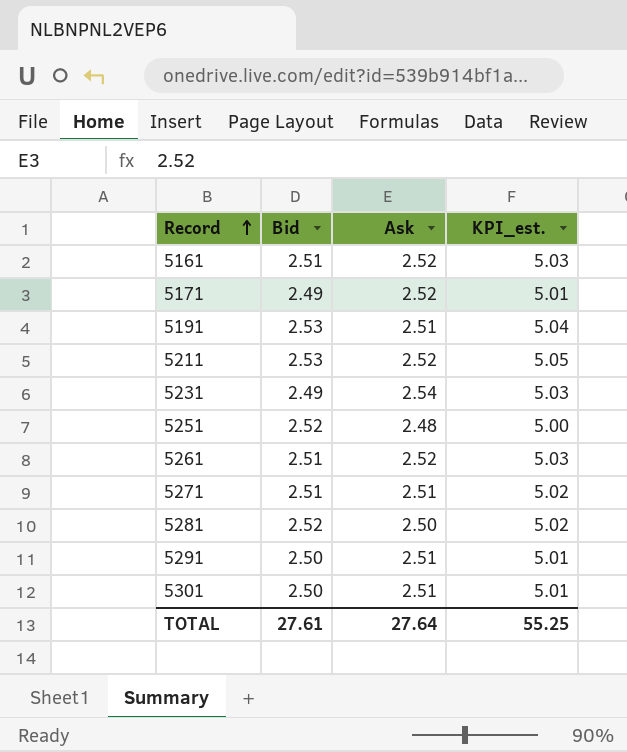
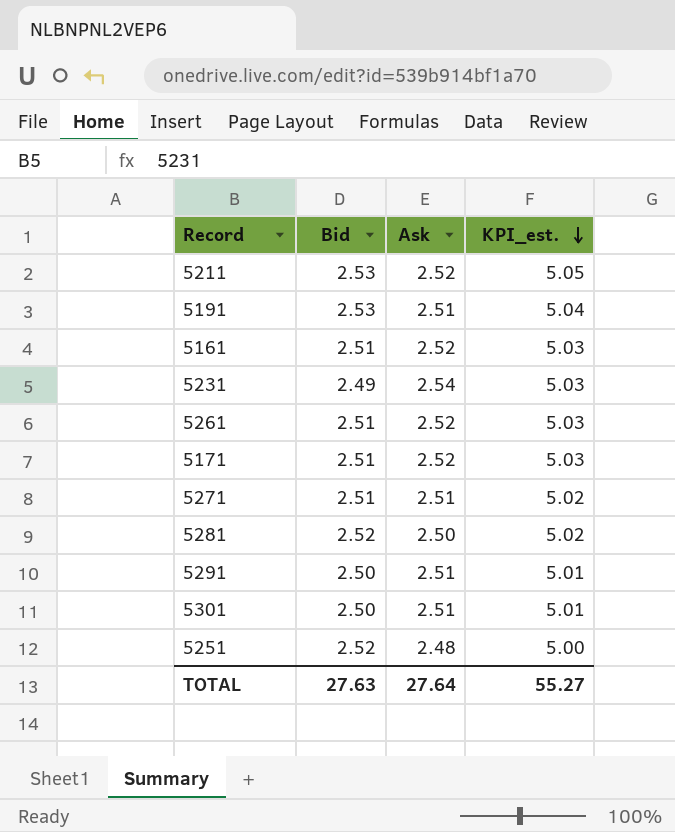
row order: Record ascending -> KPI_est. descending
5171 | Bid: 2.49 -> 2.51
5171 | KPI_est.: 5.01 -> 5.03
TOTAL | Bid: 27.61 -> 27.63
TOTAL | KPI_est.: 55.25 -> 55.27

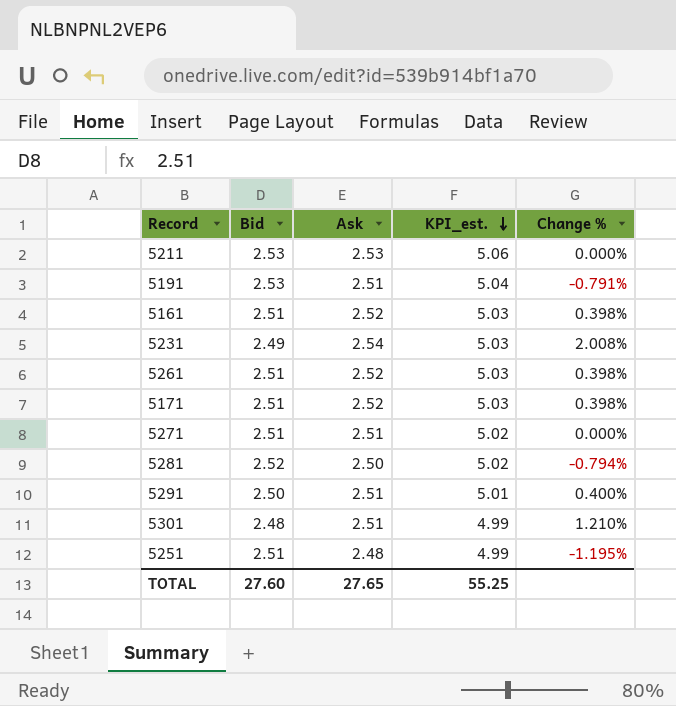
column Change % | formula: none -> ([Ask] - [Bid]) / [Bid]
5211 | Ask: 2.52 -> 2.53
5211 | KPI_est.: 5.05 -> 5.06
5301 | Bid: 2.50 -> 2.48
5301 | KPI_est.: 5.01 -> 4.99
5251 | Bid: 2.52 -> 2.51
5251 | KPI_est.: 5.00 -> 4.99
TOTAL | Bid: 27.63 -> 27.60
TOTAL | Ask: 27.64 -> 27.65
TOTAL | KPI_est.: 55.27 -> 55.25

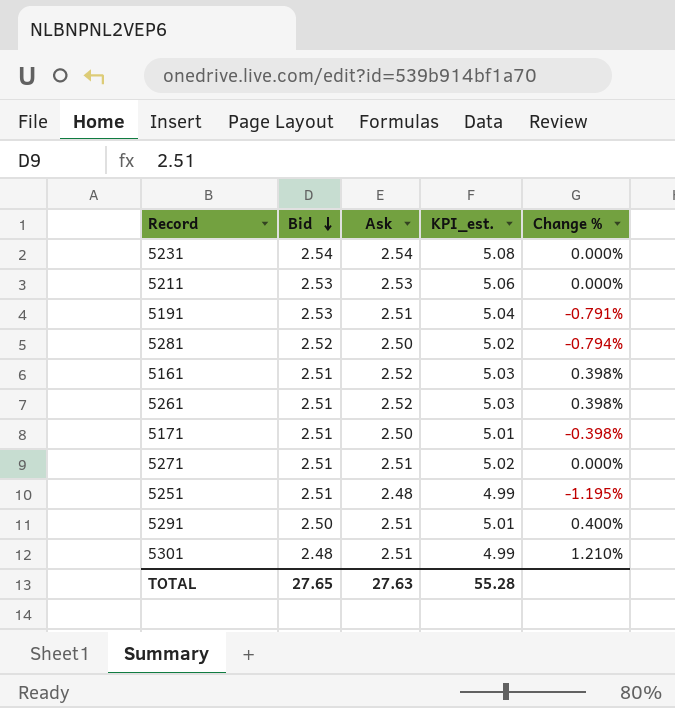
row order: KPI_est. descending -> Bid descending
5231 | Bid: 2.49 -> 2.54
5231 | KPI_est.: 5.03 -> 5.08
5231 | Change %: 2.008% -> 0.000%
5171 | Ask: 2.52 -> 2.50
5171 | KPI_est.: 5.03 -> 5.01
5171 | Change %: 0.398% -> -0.398%
TOTAL | Bid: 27.60 -> 27.65
TOTAL | Ask: 27.65 -> 27.63
TOTAL | KPI_est.: 55.25 -> 55.28

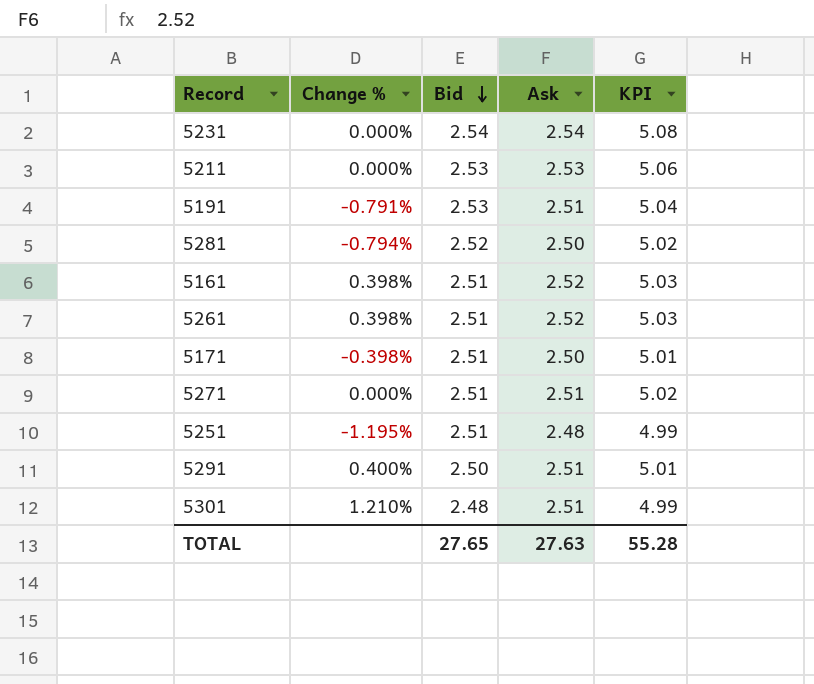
column Change % | position: 5 -> 2
column name: KPI_est. -> KPI

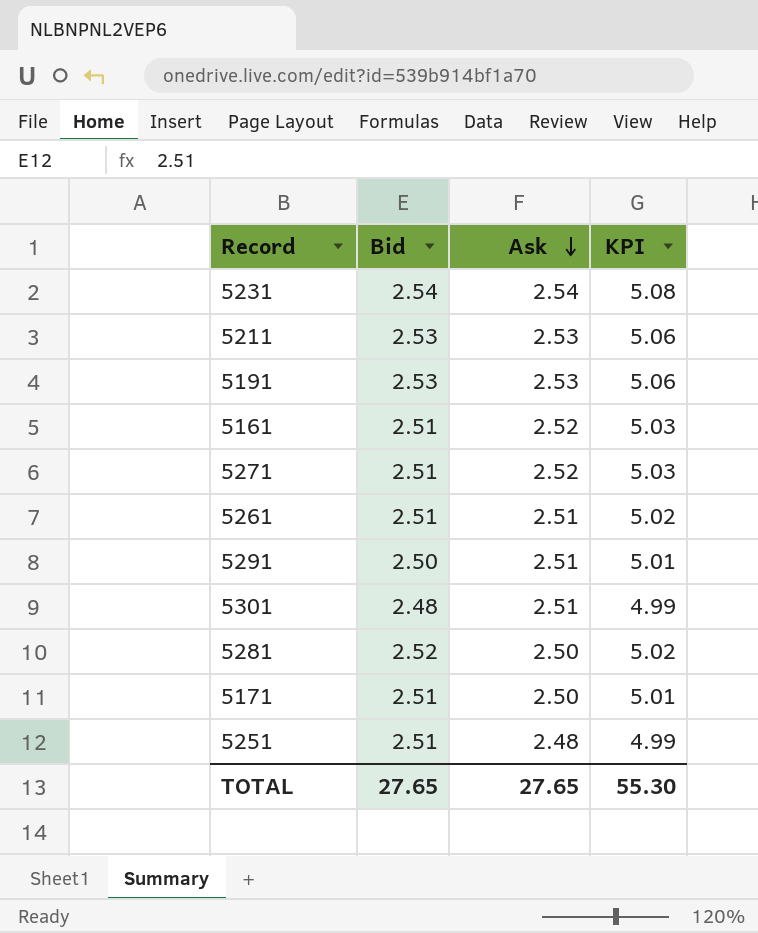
row order: Bid descending -> Ask descending
column Change % | formula: ([Ask] - [Bid]) / [Bid] -> none
5191 | Ask: 2.51 -> 2.53
5191 | KPI: 5.04 -> 5.06
5271 | Ask: 2.51 -> 2.52
5271 | KPI: 5.02 -> 5.03
5261 | Ask: 2.52 -> 2.51
5261 | KPI: 5.03 -> 5.02
TOTAL | Ask: 27.63 -> 27.65
TOTAL | KPI: 55.28 -> 55.30

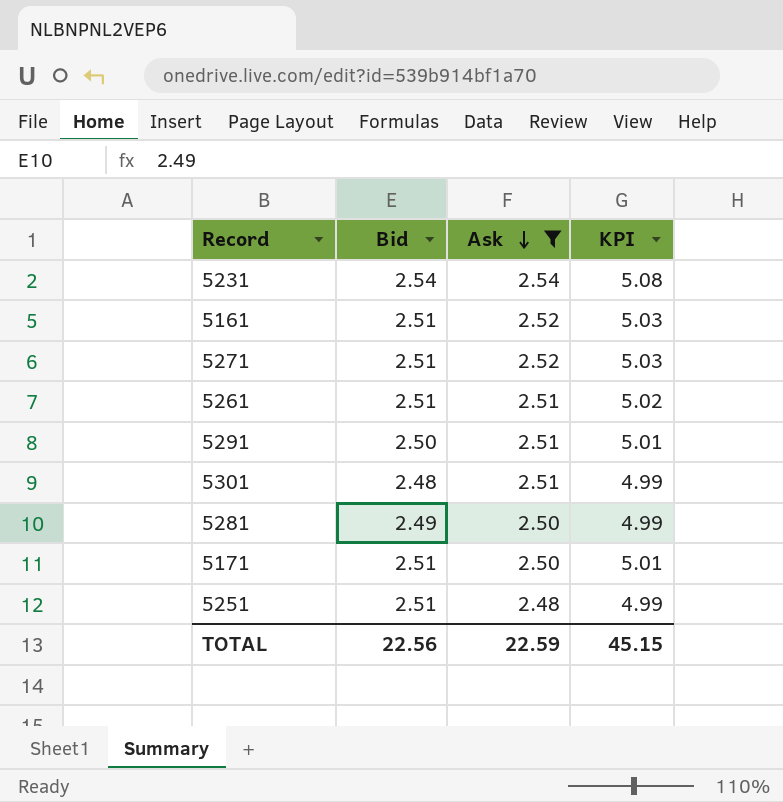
filter: none -> Ask != 2.53
5281 | Bid: 2.52 -> 2.49
5281 | KPI: 5.02 -> 4.99
TOTAL | Bid: 27.65 -> 22.56
TOTAL | Ask: 27.65 -> 22.59
TOTAL | KPI: 55.30 -> 45.15

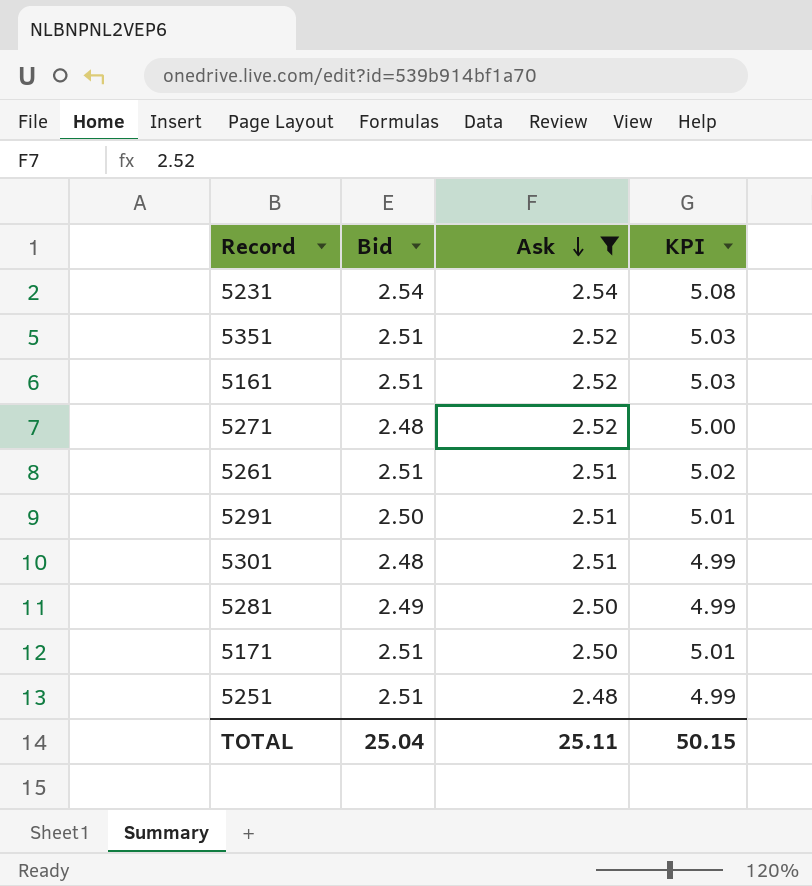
row 5351: none -> 2.51 | 2.52 | 5.03
5271 | Bid: 2.51 -> 2.48
5271 | KPI: 5.03 -> 5.00
TOTAL | Bid: 22.56 -> 25.04
TOTAL | Ask: 22.59 -> 25.11
TOTAL | KPI: 45.15 -> 50.15

